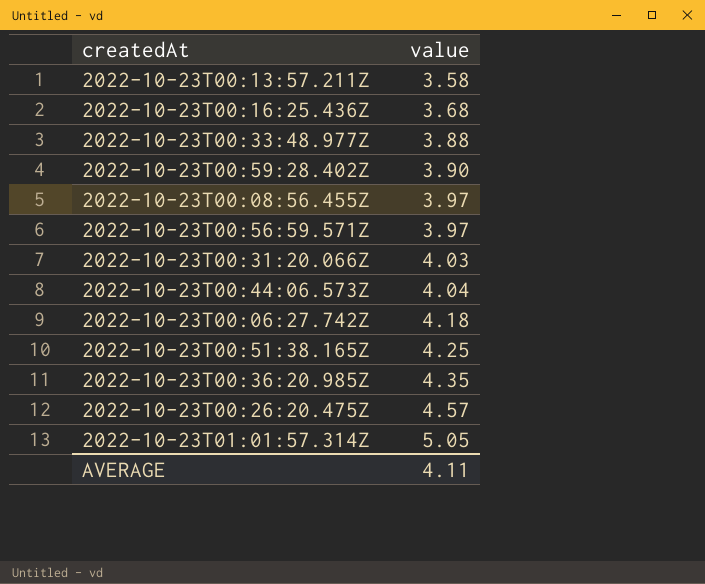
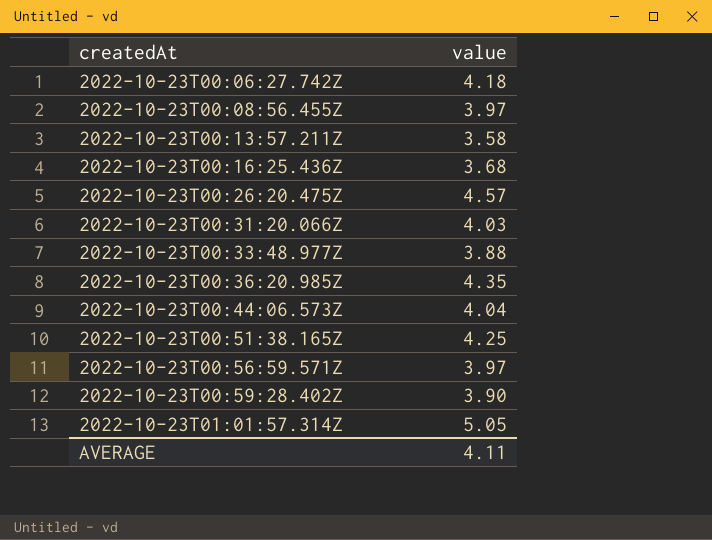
row order: value ascending -> createdAt ascending

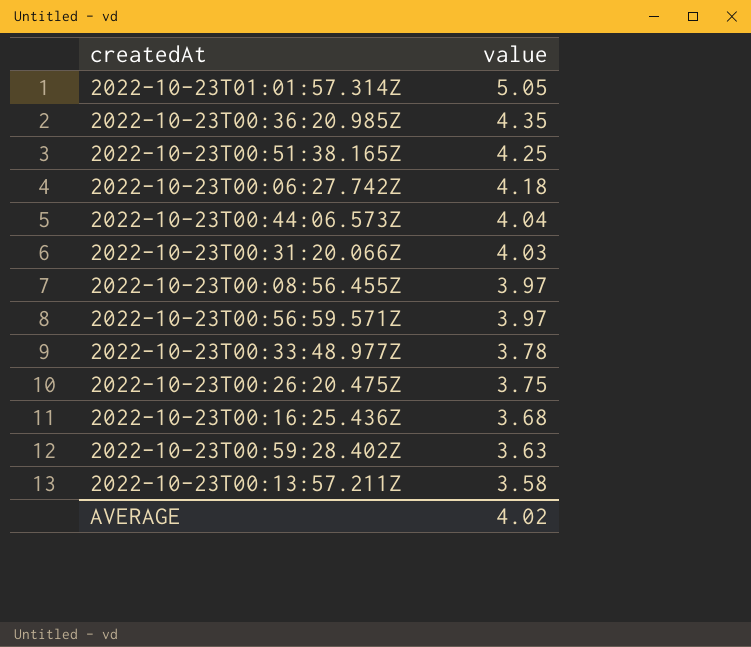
row order: createdAt ascending -> value descending
2022-10-23T00:33:48.977Z | value: 3.88 -> 3.78
2022-10-23T00:26:20.475Z | value: 4.57 -> 3.75
2022-10-23T00:59:28.402Z | value: 3.90 -> 3.63
AVERAGE | value: 4.11 -> 4.02

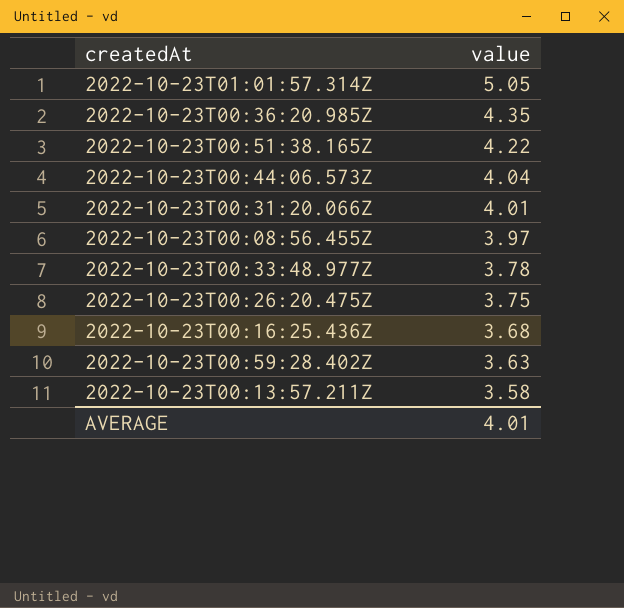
row 2022-10-23T00:06:27.742Z: 4.18 -> none
row 2022-10-23T00:56:59.571Z: 3.97 -> none
2022-10-23T00:51:38.165Z | value: 4.25 -> 4.22
2022-10-23T00:31:20.066Z | value: 4.03 -> 4.01
AVERAGE | value: 4.02 -> 4.01

